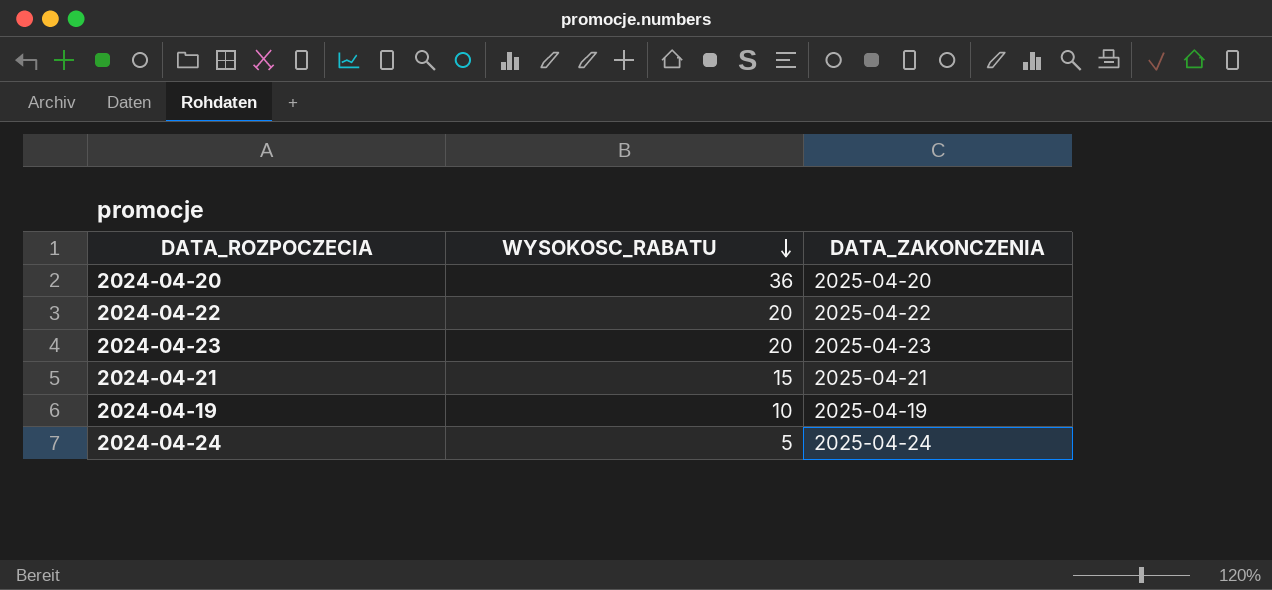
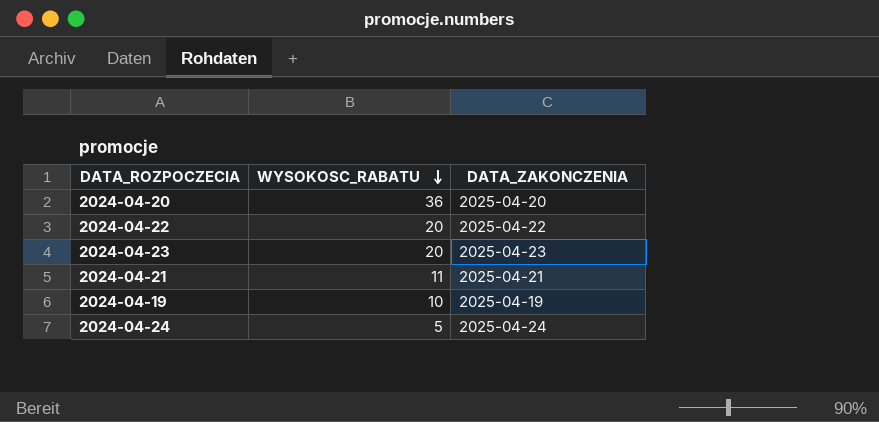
2024-04-21 | WYSOKOSC_RABATU: 15 -> 11

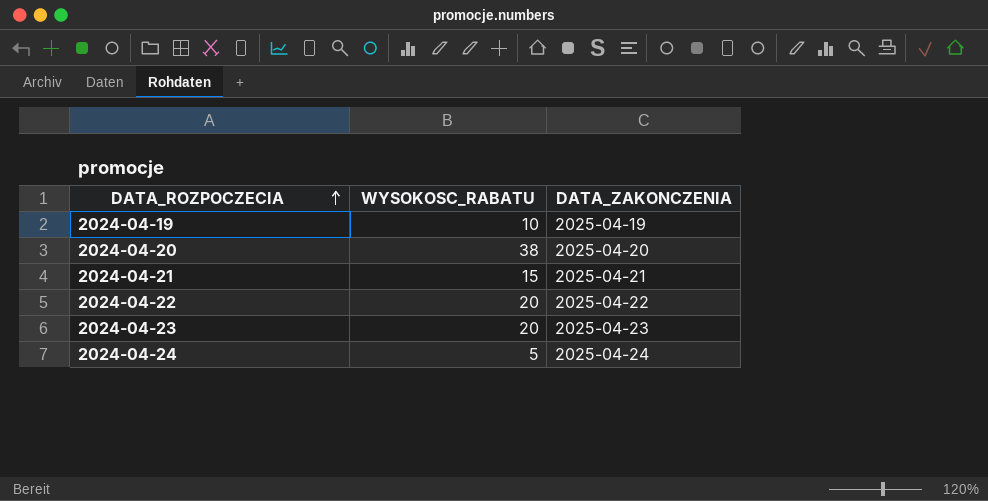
row order: WYSOKOSC_RABATU descending -> DATA_ROZPOCZECIA ascending
2024-04-20 | WYSOKOSC_RABATU: 36 -> 38
2024-04-21 | WYSOKOSC_RABATU: 11 -> 15

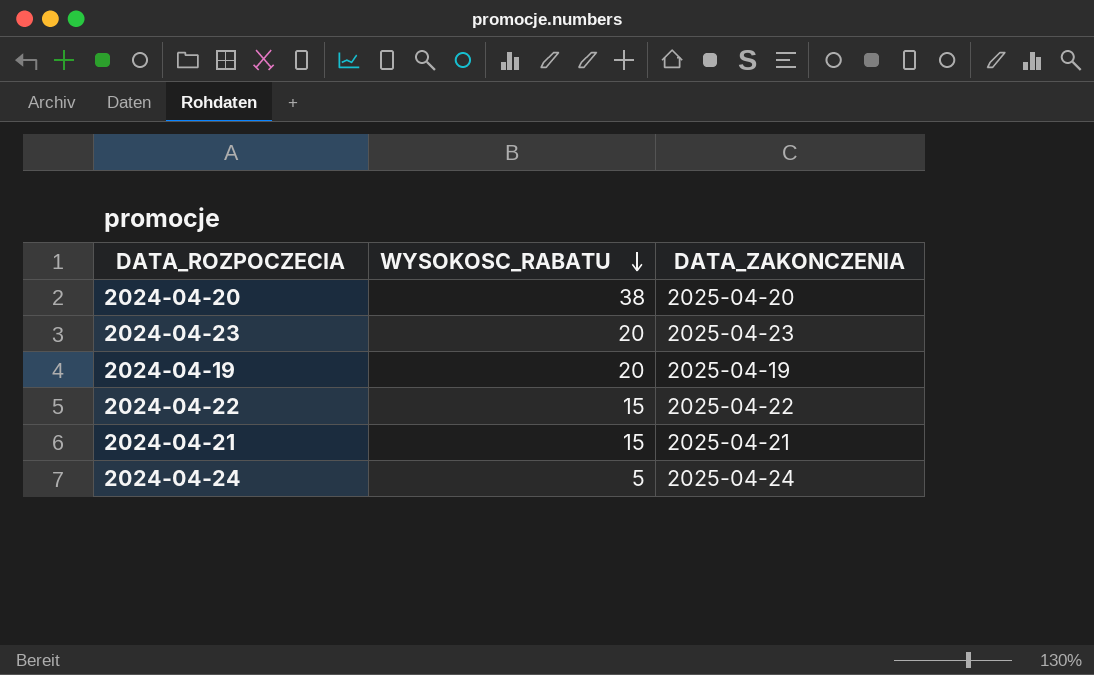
row order: DATA_ROZPOCZECIA ascending -> WYSOKOSC_RABATU descending
2024-04-19 | WYSOKOSC_RABATU: 10 -> 20
2024-04-22 | WYSOKOSC_RABATU: 20 -> 15

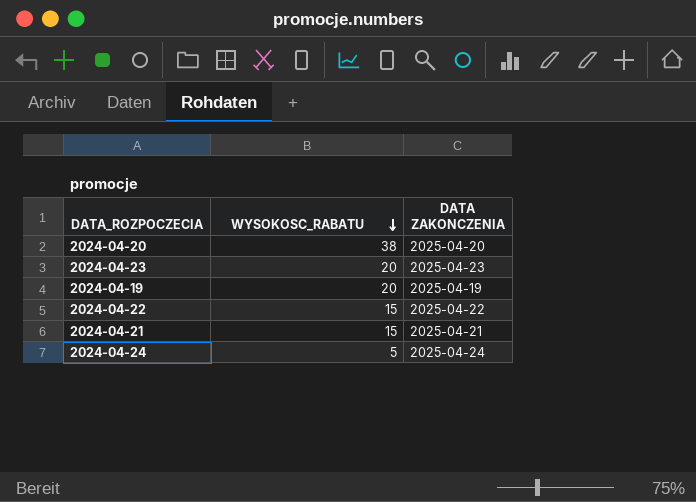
column name: DATA_ZAKONCZENIA -> DATA ZAKONCZENIA

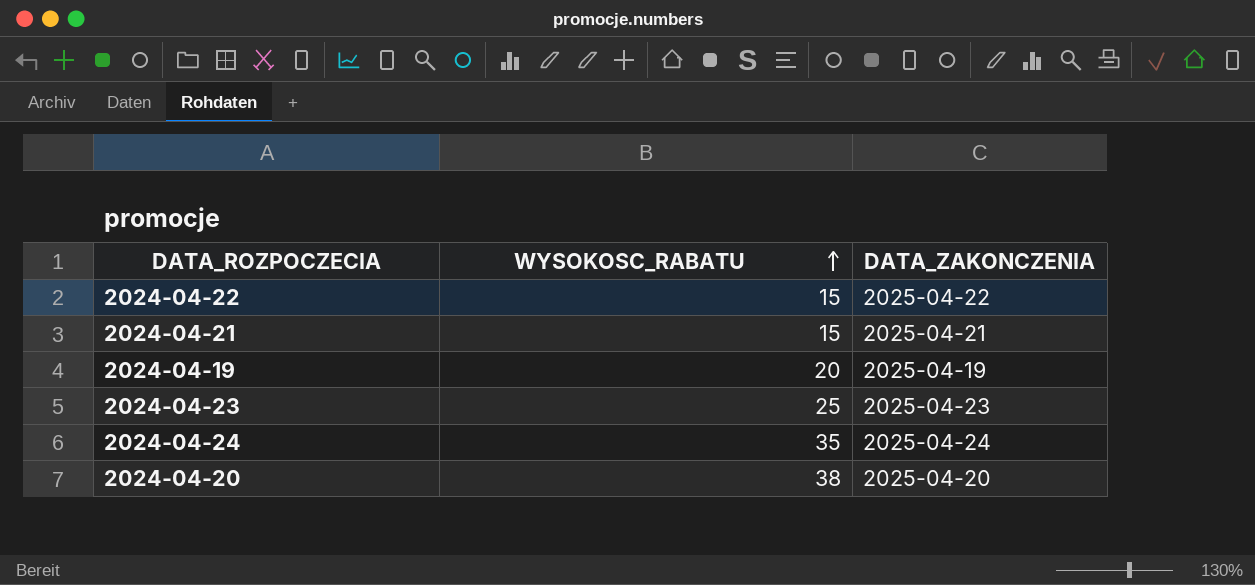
row order: WYSOKOSC_RABATU descending -> WYSOKOSC_RABATU ascending
column name: DATA ZAKONCZENIA -> DATA_ZAKONCZENIA
2024-04-23 | WYSOKOSC_RABATU: 20 -> 25
2024-04-24 | WYSOKOSC_RABATU: 5 -> 35

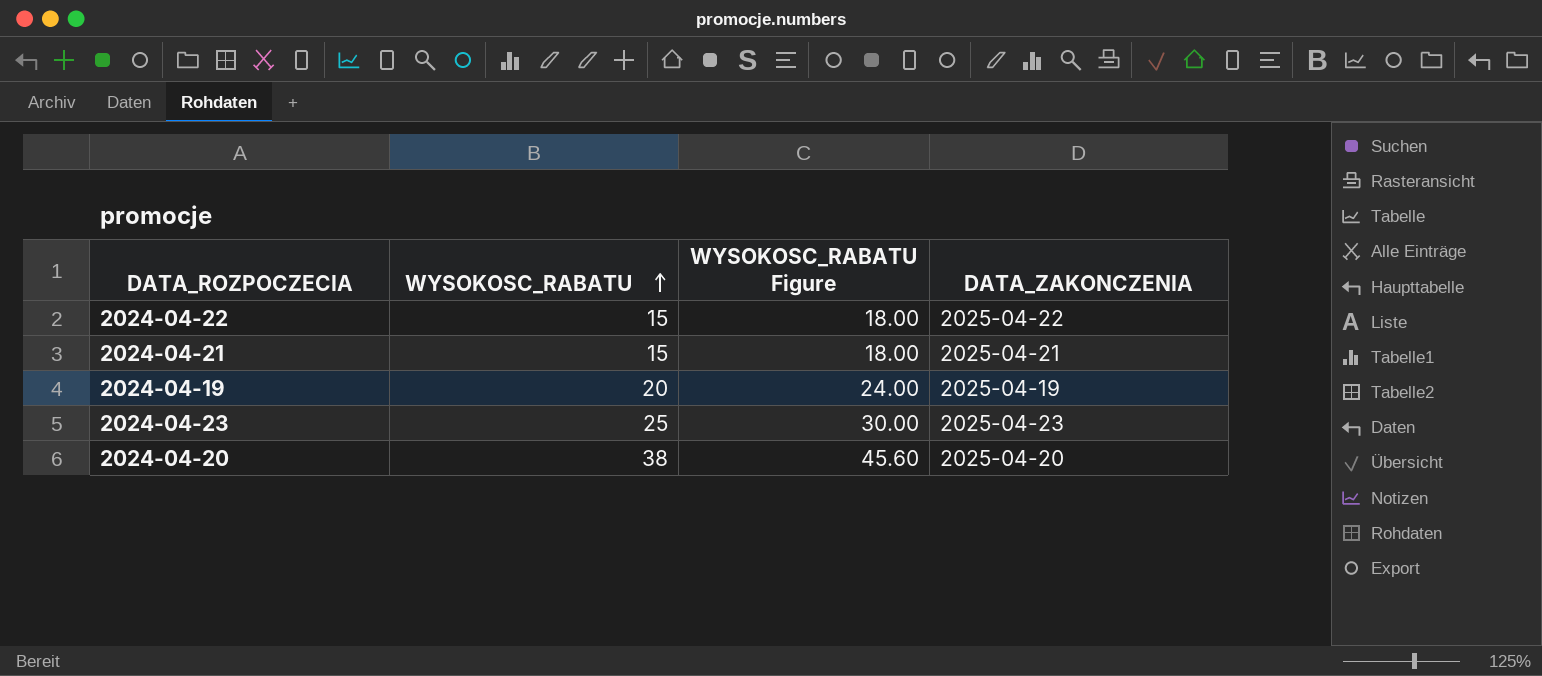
column WYSOKOSC_RABATU Figure | formula: none -> [WYSOKOSC_RABATU] * 1.2
row 2024-04-24: 35 | 2025-04-24 -> none

